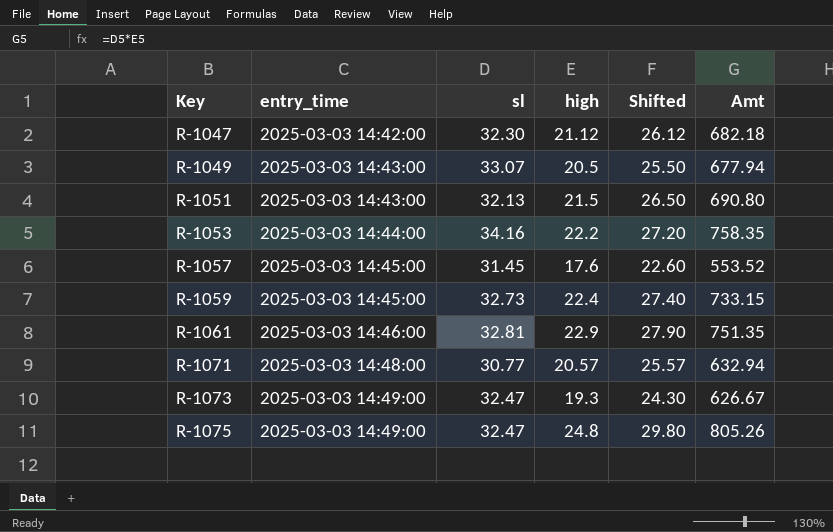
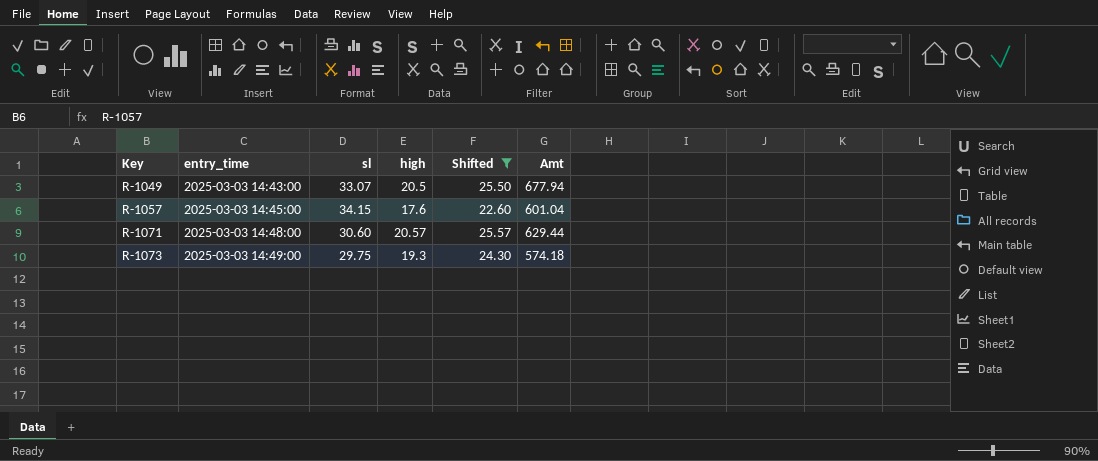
filter: none -> Shifted <= 25.57
R-1057 | sl: 31.45 -> 34.15
R-1057 | Amt: 553.52 -> 601.04
R-1071 | sl: 30.77 -> 30.60
R-1071 | Amt: 632.94 -> 629.44
R-1073 | sl: 32.47 -> 29.75
R-1073 | Amt: 626.67 -> 574.18

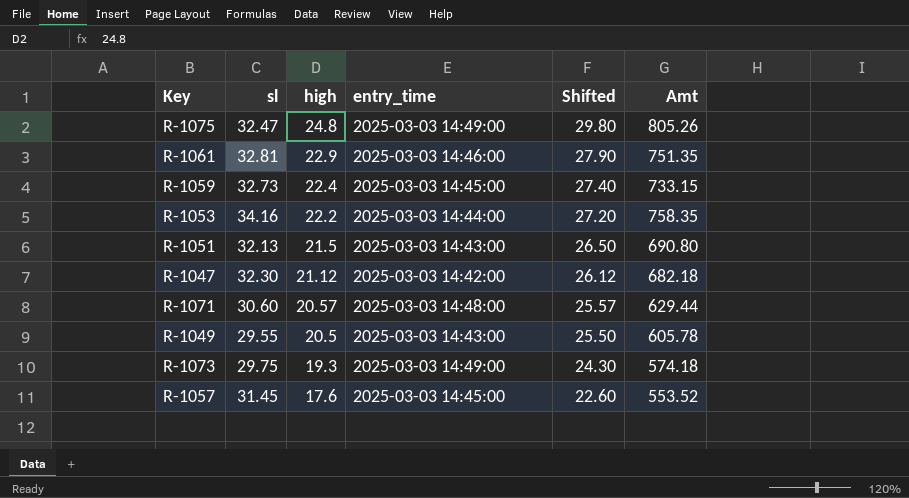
filter: Shifted <= 25.57 -> none
row order: Key ascending -> high descending
column entry_time | position: 2 -> 4
R-1049 | sl: 33.07 -> 29.55
R-1049 | Amt: 677.94 -> 605.78
R-1057 | sl: 34.15 -> 31.45
R-1057 | Amt: 601.04 -> 553.52

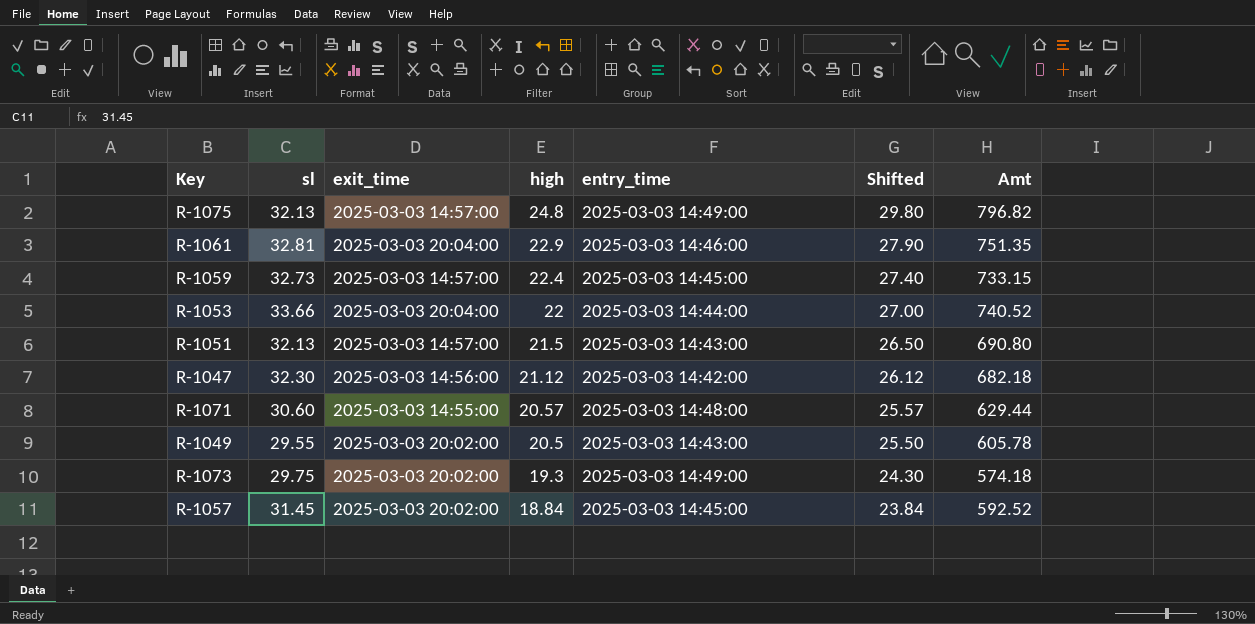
column exit_time | position: none -> 3
R-1075 | sl: 32.47 -> 32.13
R-1075 | Amt: 805.26 -> 796.82
R-1053 | sl: 34.16 -> 33.66
R-1053 | high: 22.2 -> 22
R-1053 | Shifted: 27.20 -> 27.00
R-1053 | Amt: 758.35 -> 740.52
R-1057 | high: 17.6 -> 18.84
R-1057 | Shifted: 22.60 -> 23.84
R-1057 | Amt: 553.52 -> 592.52

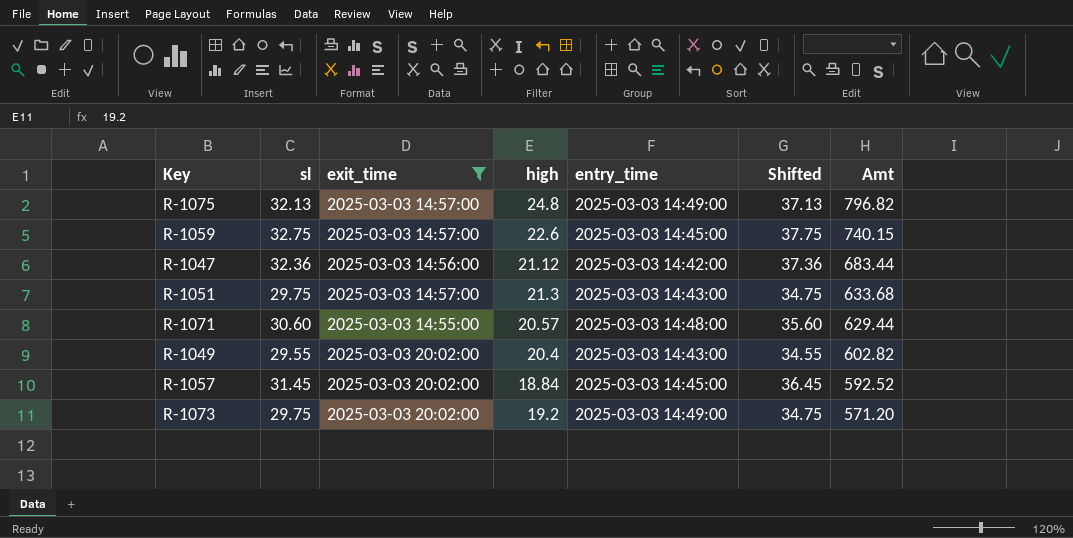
filter: none -> exit_time != 2025-03-03 20:04:00
row order: high descending -> Amt descending
column Shifted | formula: [high] + 5 -> [sl] + 5
R-1059 | sl: 32.73 -> 32.75
R-1059 | high: 22.4 -> 22.6
R-1059 | Amt: 733.15 -> 740.15
R-1047 | sl: 32.30 -> 32.36
R-1047 | Amt: 682.18 -> 683.44
R-1051 | sl: 32.13 -> 29.75
R-1051 | high: 21.5 -> 21.3
R-1051 | Amt: 690.80 -> 633.68
R-1049 | high: 20.5 -> 20.4
R-1049 | Amt: 605.78 -> 602.82
R-1073 | high: 19.3 -> 19.2
R-1073 | Amt: 574.18 -> 571.20

